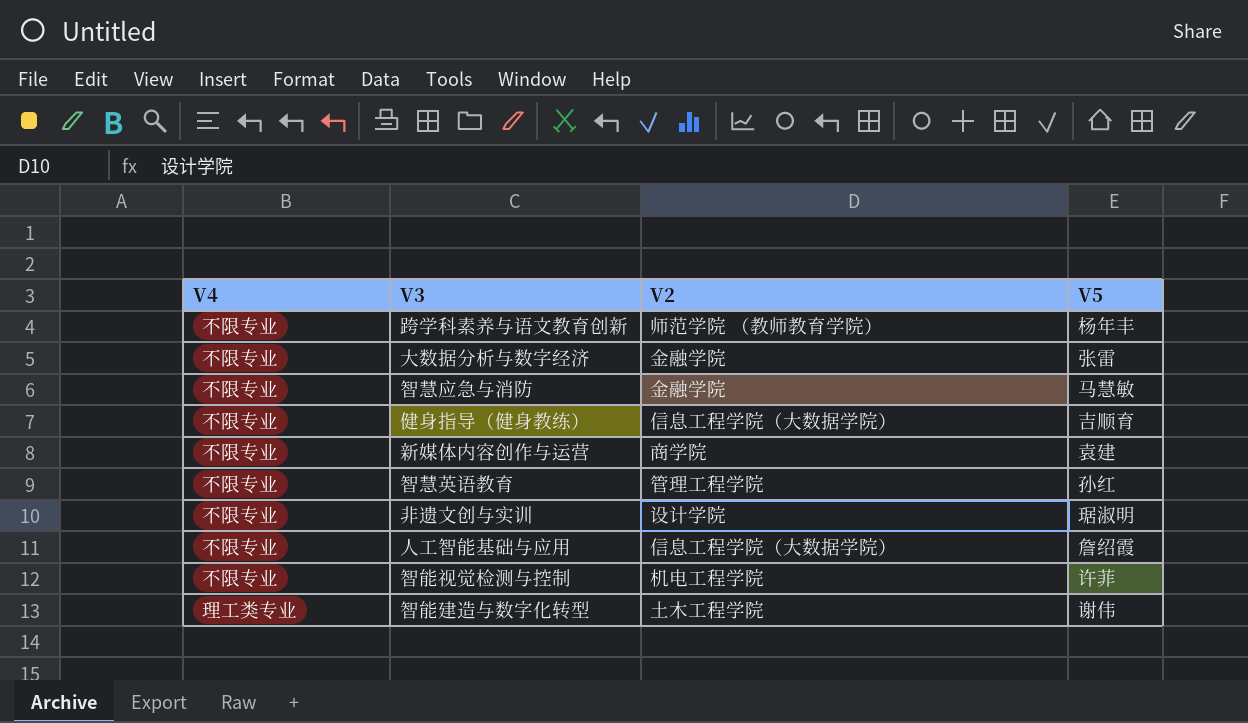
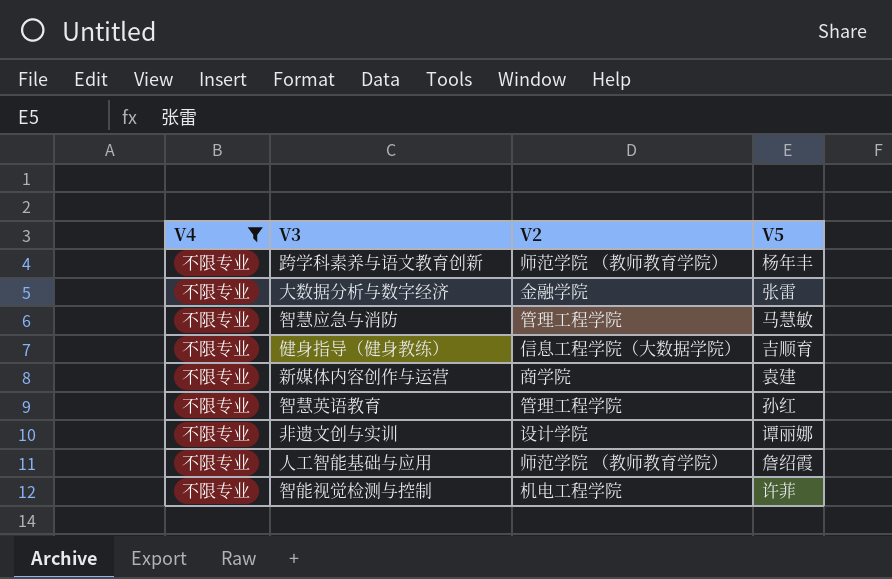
filter: none -> V4 = 不限专业
智慧应急与消防 | V2: 金融学院 -> 管理工程学院
非遗文创与实训 | V5: 琚淑明 -> 谭丽娜
人工智能基础与应用 | V2: 信息工程学院（大数据学院） -> 师范学院 （教师教育学院）

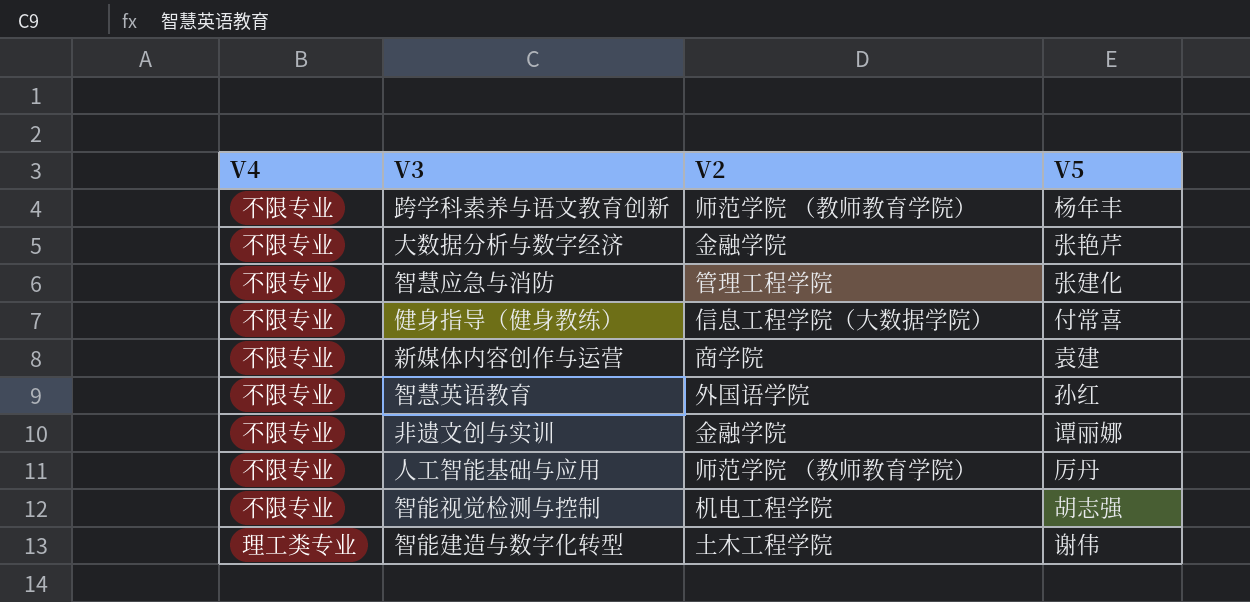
filter: V4 = 不限专业 -> none
大数据分析与数字经济 | V5: 张雷 -> 张艳芹
智慧应急与消防 | V5: 马慧敏 -> 张建化
健身指导（健身教练） | V5: 吉顺育 -> 付常喜
智慧英语教育 | V2: 管理工程学院 -> 外国语学院
非遗文创与实训 | V2: 设计学院 -> 金融学院
人工智能基础与应用 | V5: 詹绍霞 -> 厉丹
智能视觉检测与控制 | V5: 许菲 -> 胡志强

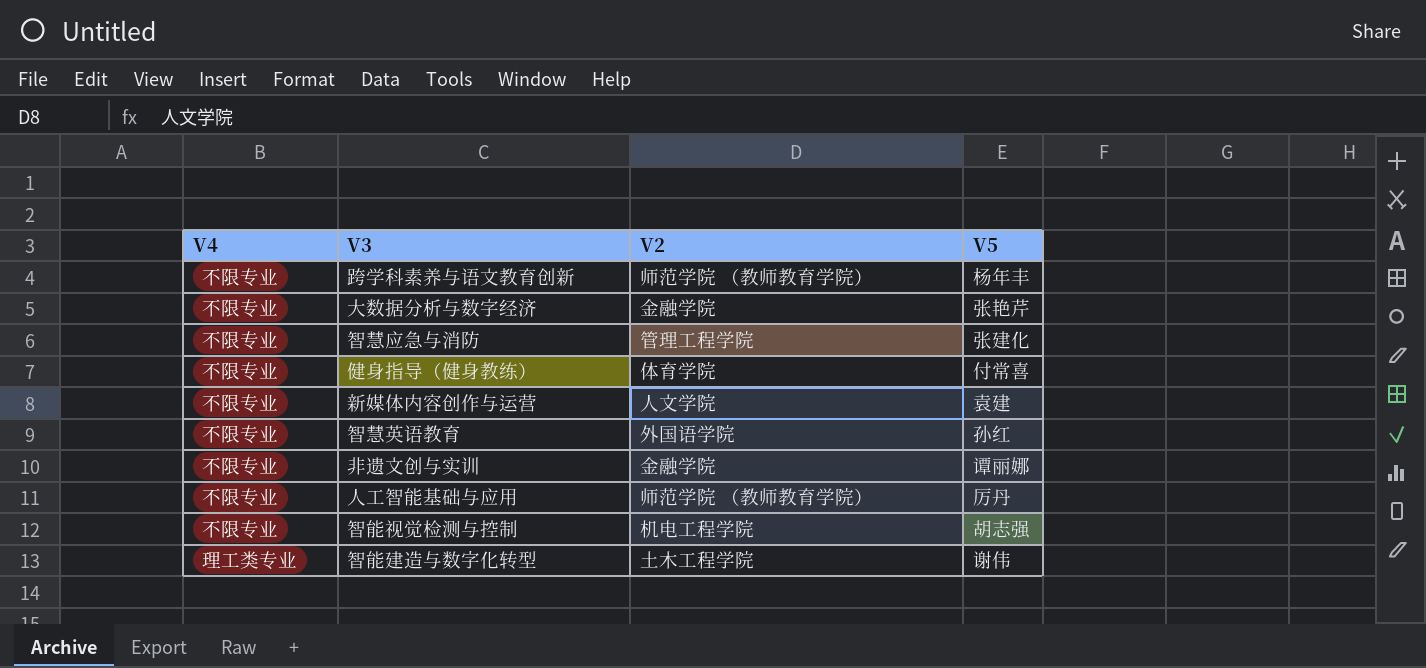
健身指导（健身教练） | V2: 信息工程学院（大数据学院） -> 体育学院
新媒体内容创作与运营 | V2: 商学院 -> 人文学院

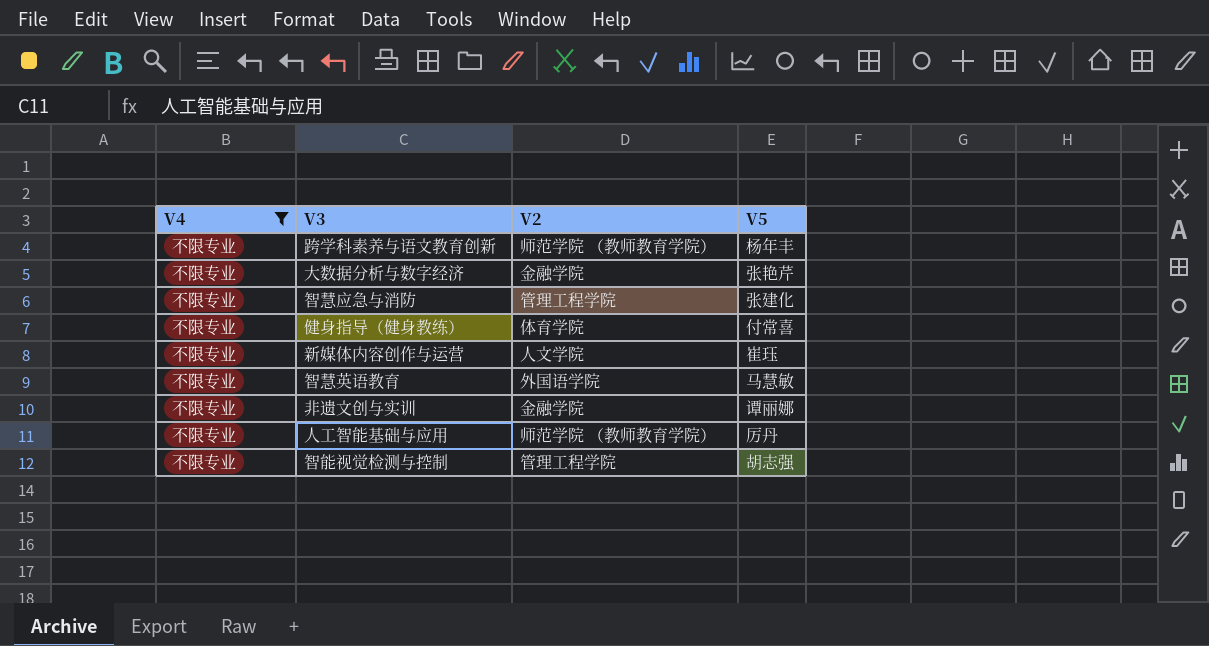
filter: none -> V4 = 不限专业
新媒体内容创作与运营 | V5: 袁建 -> 崔珏
智慧英语教育 | V5: 孙红 -> 马慧敏
智能视觉检测与控制 | V2: 机电工程学院 -> 管理工程学院

